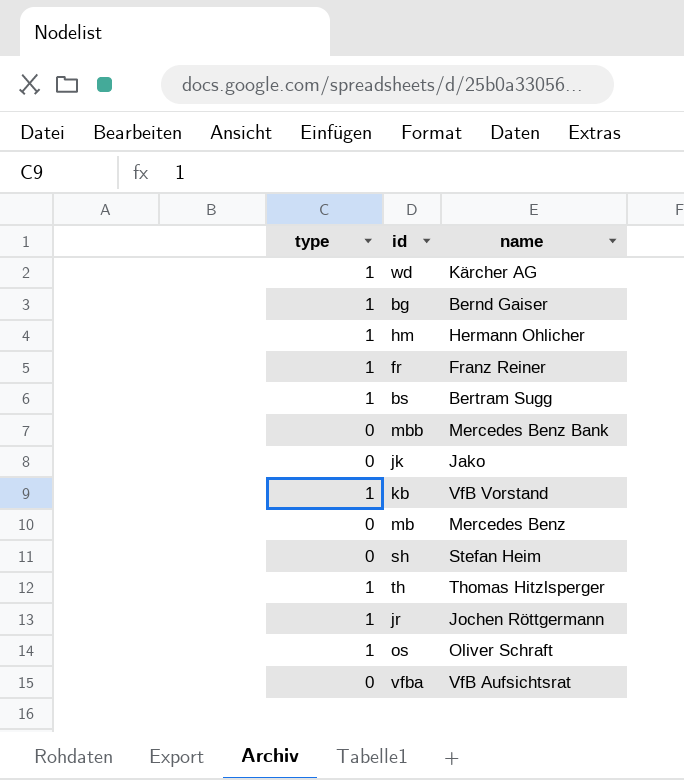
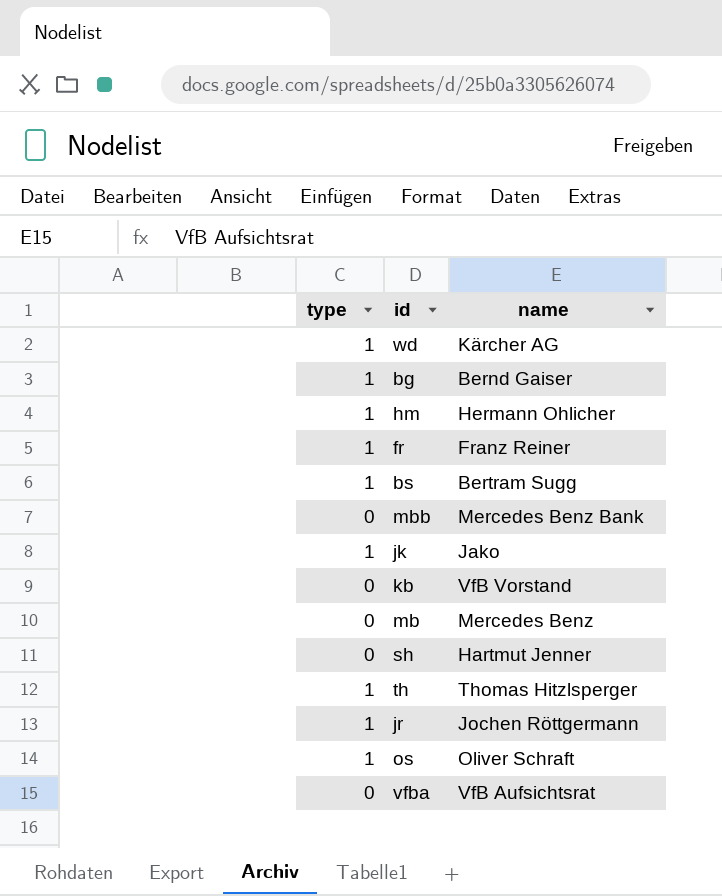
jk | type: 0 -> 1
kb | type: 1 -> 0
sh | name: Stefan Heim -> Hartmut Jenner

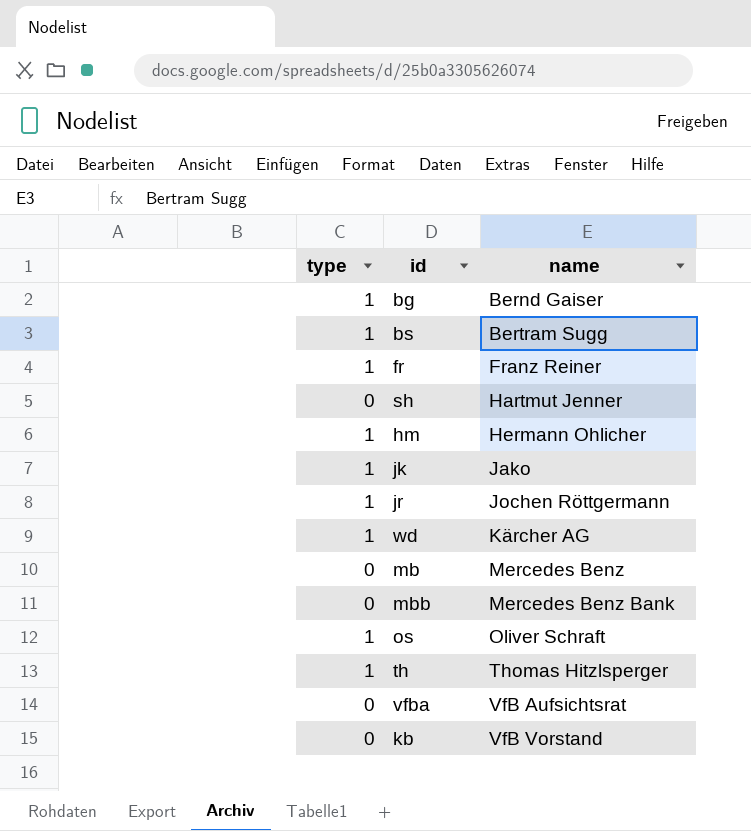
row order: none -> name ascending

